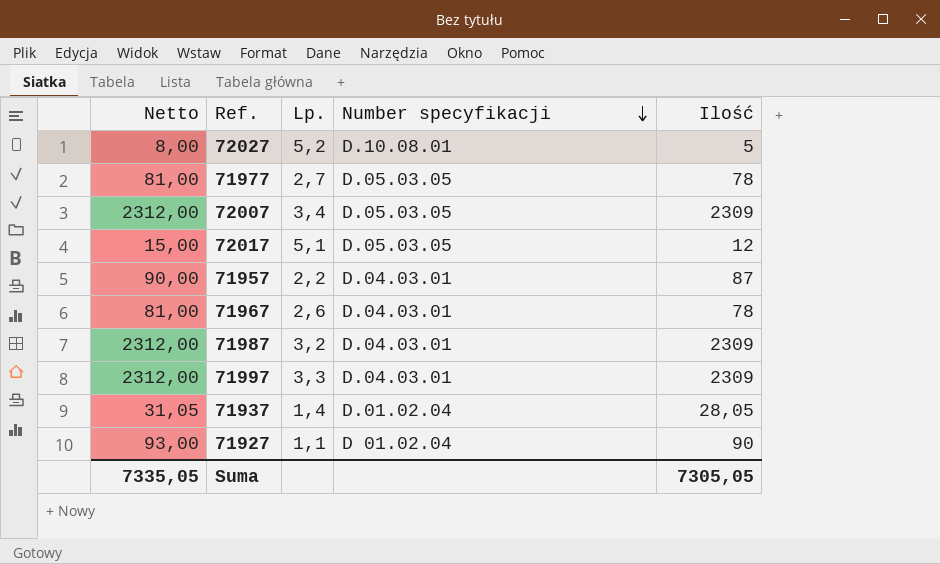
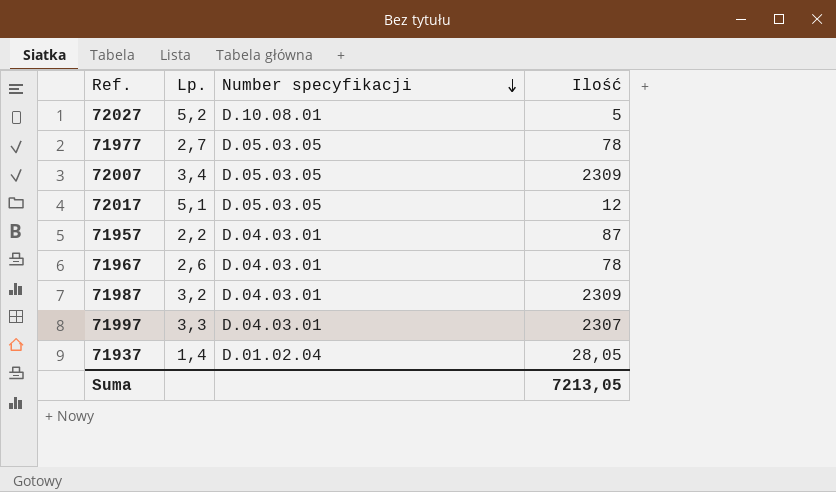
column Netto | formula: [Ilość] + 3 -> none
row 71927: 93,00 | 1,1 | D 01.02.04 | 90 -> none
71997 | Ilość: 2309 -> 2307
Suma | Ilość: 7305,05 -> 7213,05

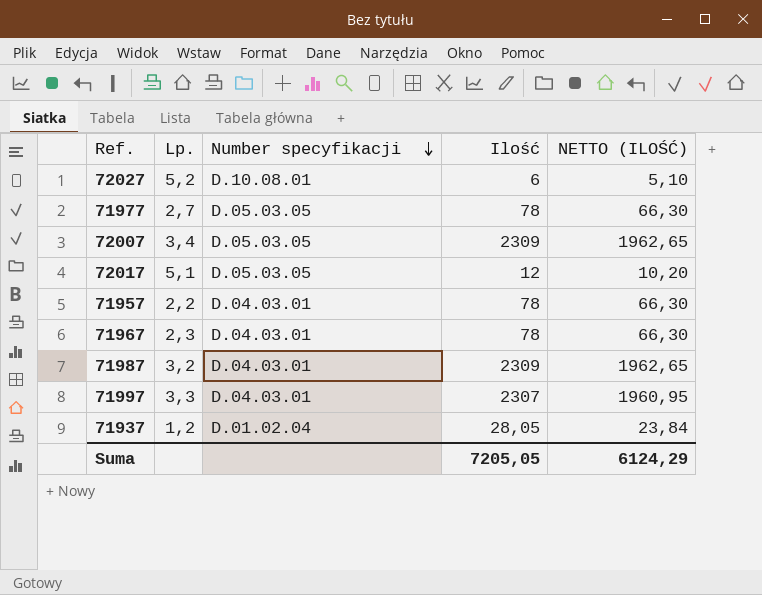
column NETTO (ILOŚĆ) | formula: none -> [Ilość] * 0,85
72027 | Ilość: 5 -> 6
71957 | Ilość: 87 -> 78
71967 | Lp.: 2,6 -> 2,3
71937 | Lp.: 1,4 -> 1,2
Suma | Ilość: 7213,05 -> 7205,05

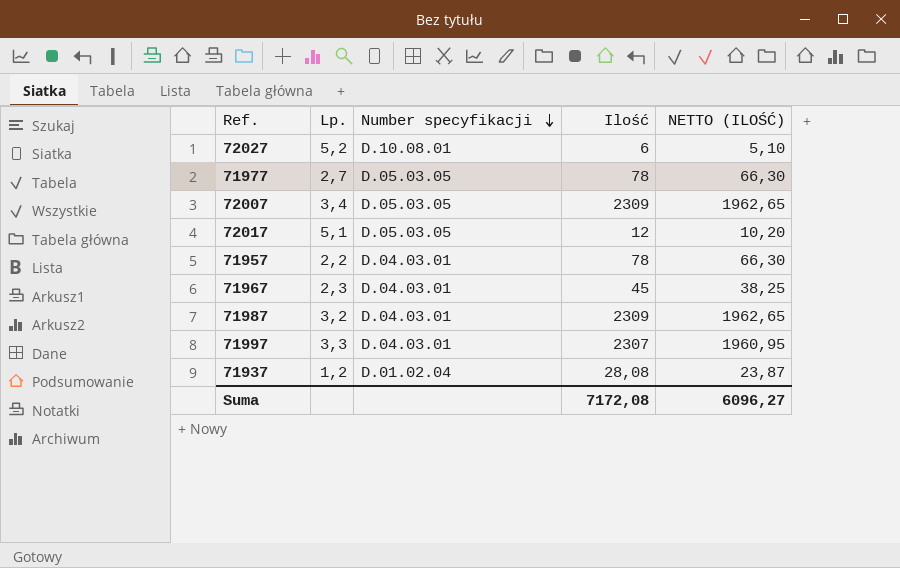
71967 | Ilość: 78 -> 45
71967 | NETTO (ILOŚĆ): 66,30 -> 38,25
71937 | Ilość: 28,05 -> 28,08
71937 | NETTO (ILOŚĆ): 23,84 -> 23,87
Suma | Ilość: 7205,05 -> 7172,08
Suma | NETTO (ILOŚĆ): 6124,29 -> 6096,27

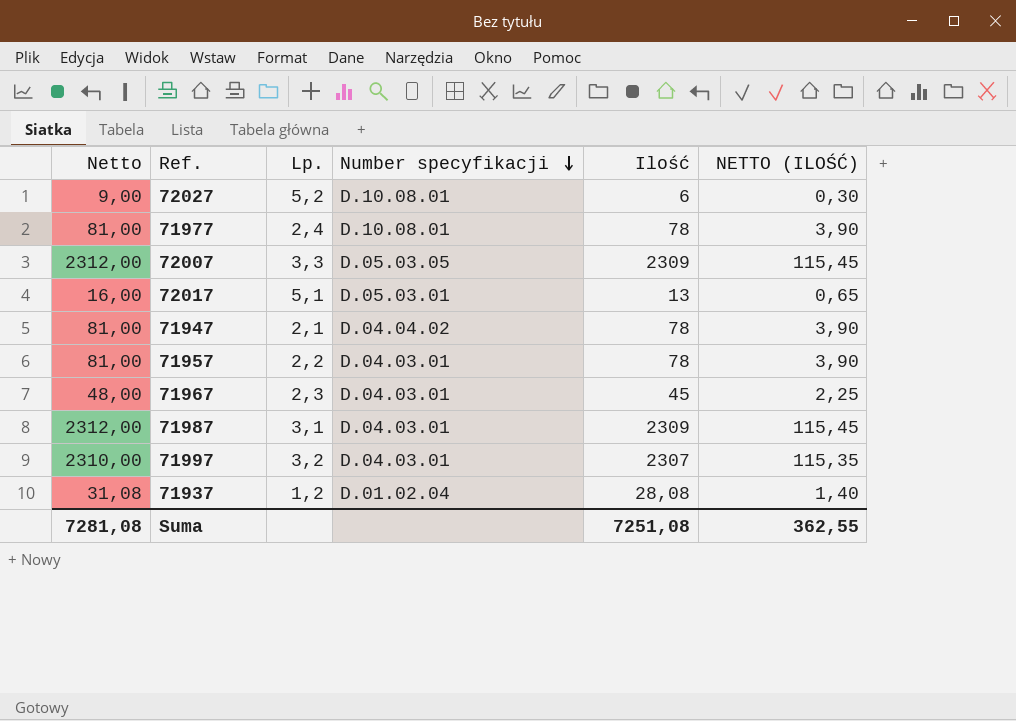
column Netto | formula: none -> [Ilość] + 3
column NETTO (ILOŚĆ) | formula: [Ilość] * 0,85 -> [Ilość] * 0,05
71977 | Lp.: 2,7 -> 2,4
71977 | Number specyfikacji: D.05.03.05 -> D.10.08.01
72007 | Lp.: 3,4 -> 3,3
72017 | Number specyfikacji: D.05.03.05 -> D.05.03.01
72017 | Ilość: 12 -> 13
row 71947: none -> 81,00 | 2,1 | D.04.04.02 | 78 | 3,90
71987 | Lp.: 3,2 -> 3,1
71997 | Lp.: 3,3 -> 3,2
Suma | Ilość: 7172,08 -> 7251,08
Suma | NETTO (ILOŚĆ): 6096,27 -> 362,55

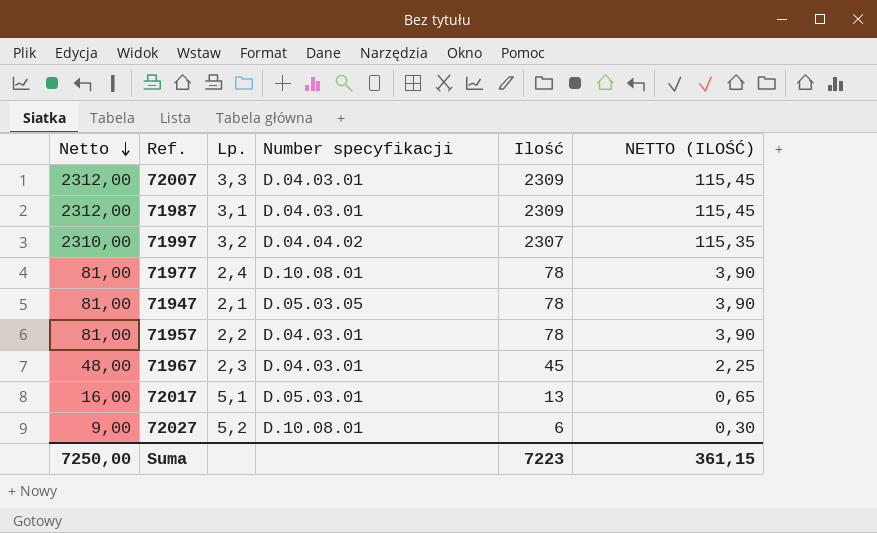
row order: Number specyfikacji descending -> Netto descending
row 71937: 31,08 | 1,2 | D.01.02.04 | 28,08 | 1,40 -> none
72007 | Number specyfikacji: D.05.03.05 -> D.04.03.01
71997 | Number specyfikacji: D.04.03.01 -> D.04.04.02
71947 | Number specyfikacji: D.04.04.02 -> D.05.03.05
Suma | Netto: 7281,08 -> 7250,00
Suma | Ilość: 7251,08 -> 7223
Suma | NETTO (ILOŚĆ): 362,55 -> 361,15

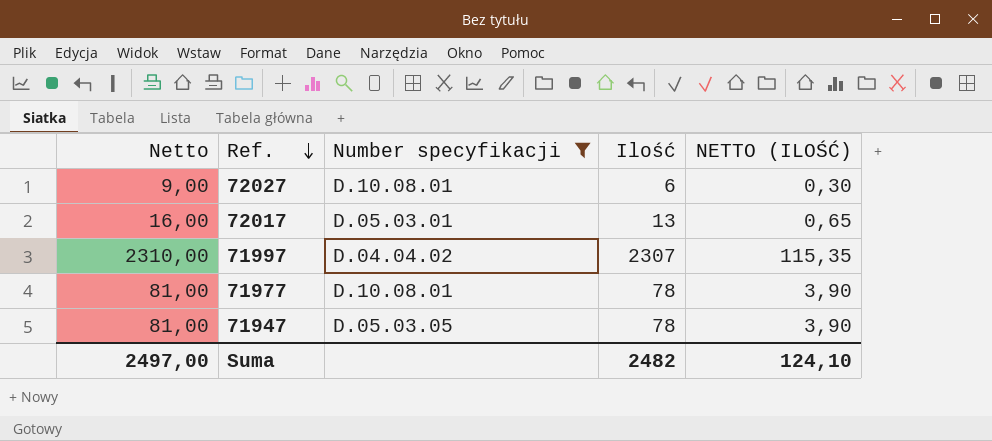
filter: none -> Number specyfikacji != D.04.03.01
row order: Netto descending -> Ref. descending
column Lp. | position: 3 -> none
Suma | Netto: 7250,00 -> 2497,00
Suma | Ilość: 7223 -> 2482
Suma | NETTO (ILOŚĆ): 361,15 -> 124,10

